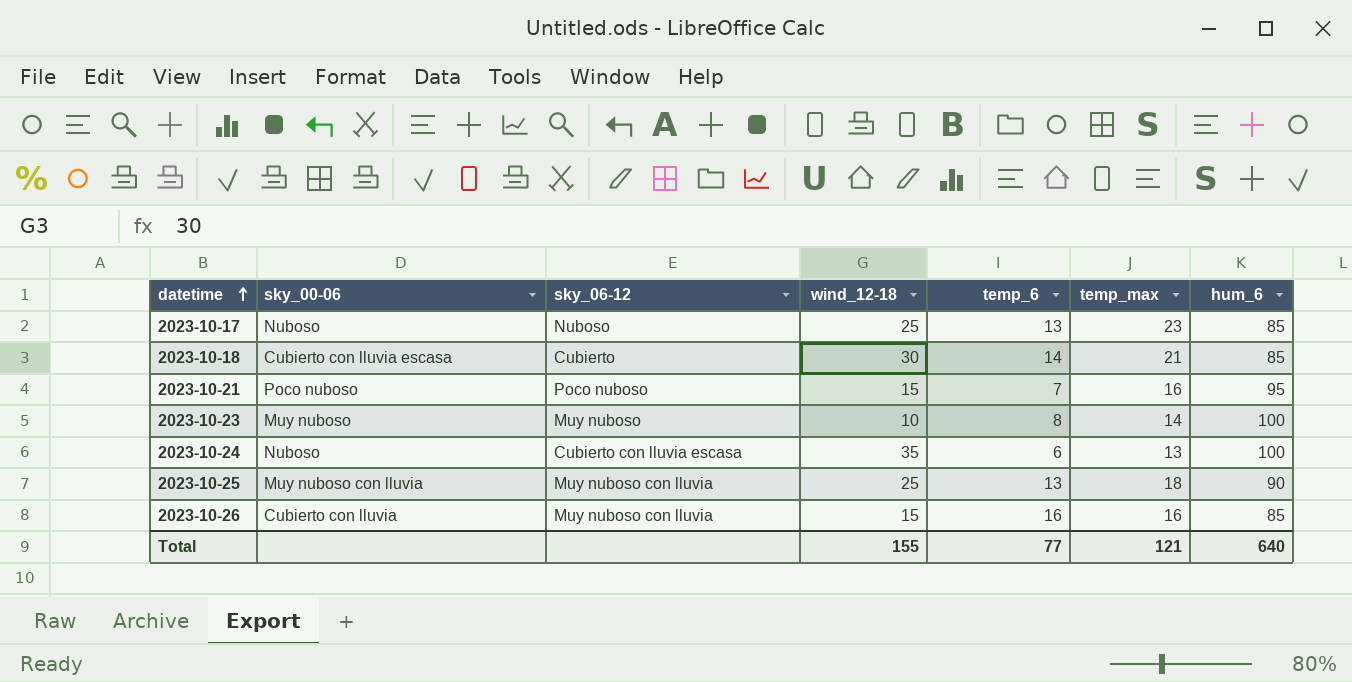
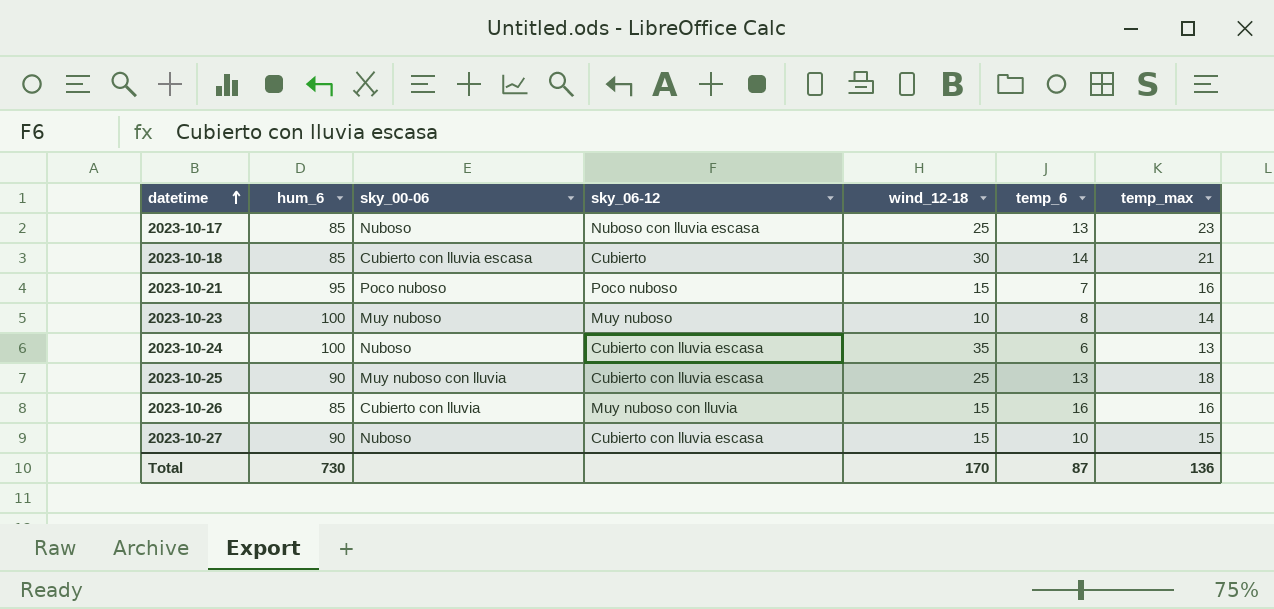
column hum_6 | position: 7 -> 2
2023-10-17 | sky_06-12: Nuboso -> Nuboso con lluvia escasa
2023-10-25 | sky_06-12: Muy nuboso con lluvia -> Cubierto con lluvia escasa
row 2023-10-27: none -> 90 | Nuboso | Cubierto con lluvia escasa | 15 | 10 | 15
Total | hum_6: 640 -> 730
Total | wind_12-18: 155 -> 170
Total | temp_6: 77 -> 87
Total | temp_max: 121 -> 136

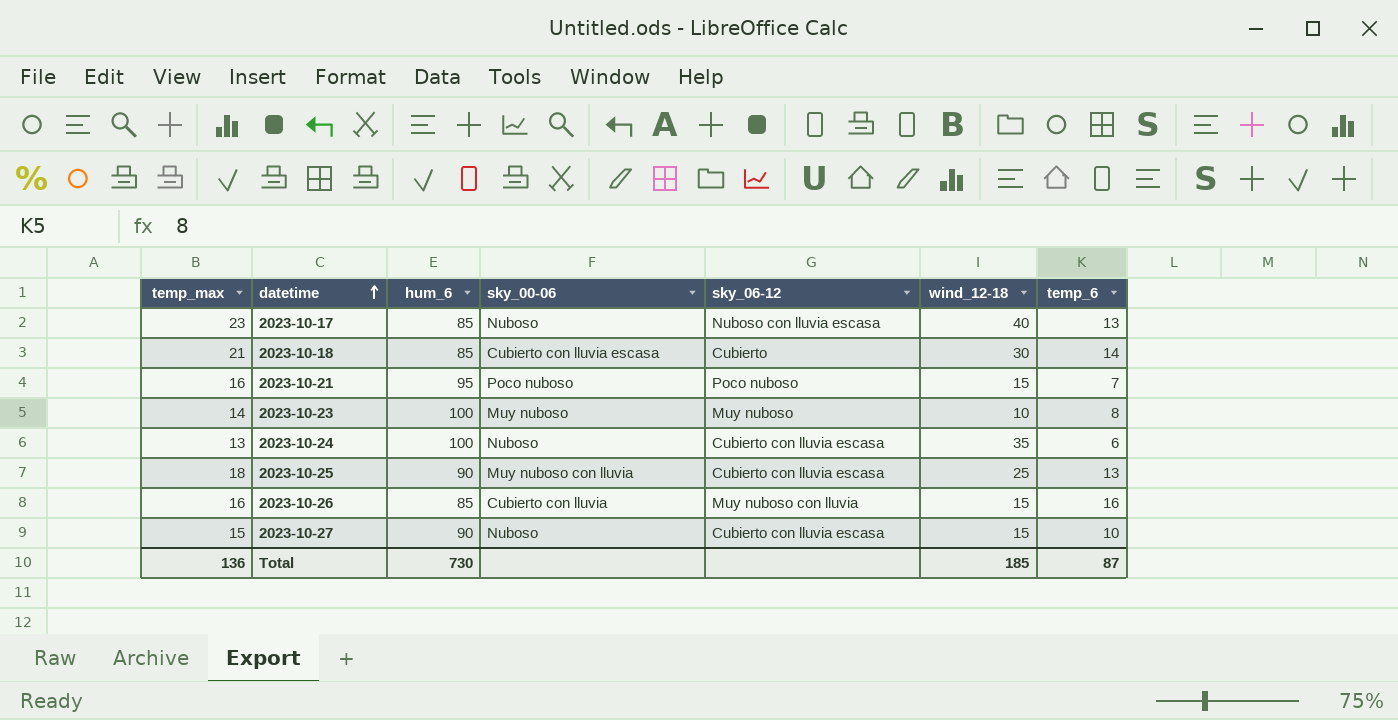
column temp_max | position: 7 -> 1
2023-10-17 | wind_12-18: 25 -> 40
Total | wind_12-18: 170 -> 185

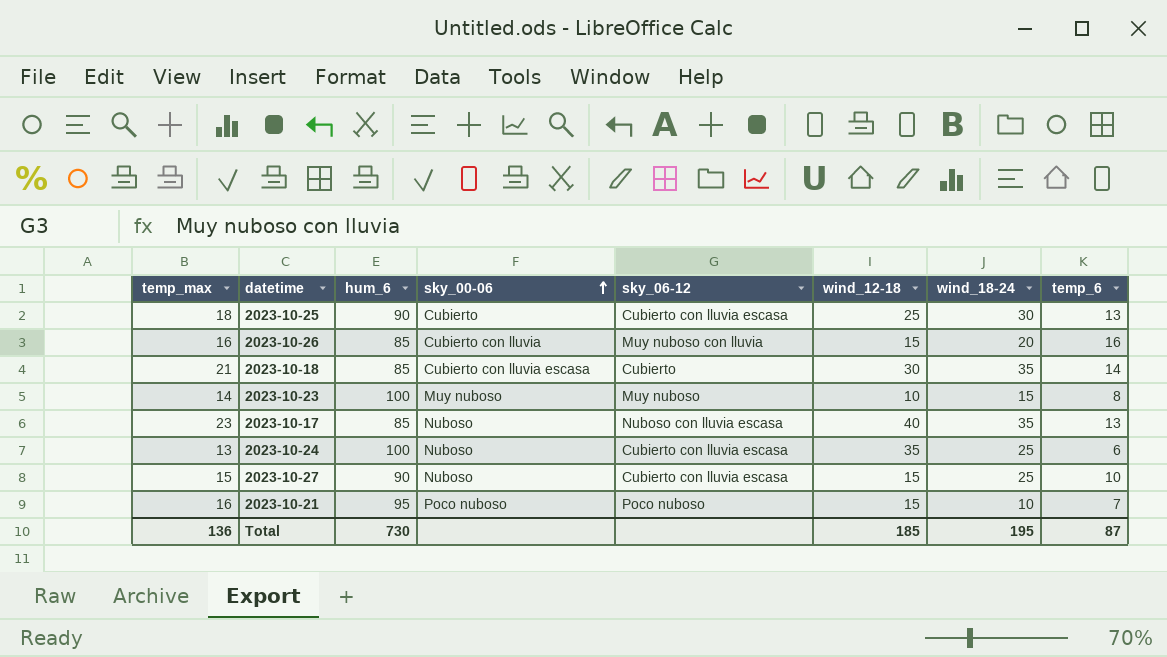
row order: datetime ascending -> sky_00-06 ascending
column wind_18-24 | position: none -> 7
2023-10-25 | sky_00-06: Muy nuboso con lluvia -> Cubierto

